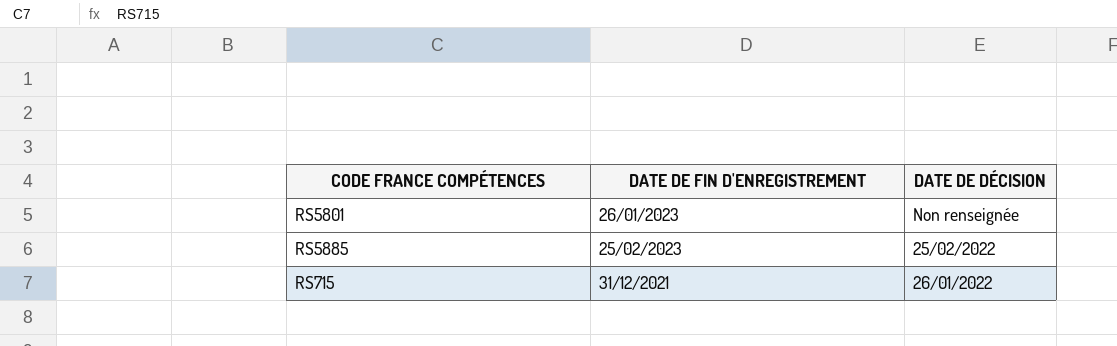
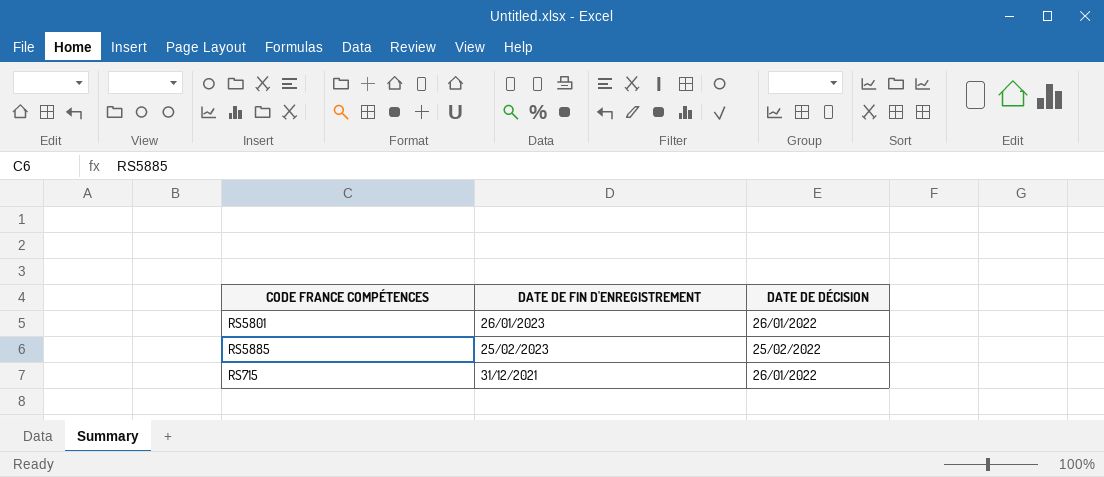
RS5801 | DATE DE DÉCISION: Non renseignée -> 26/01/2022

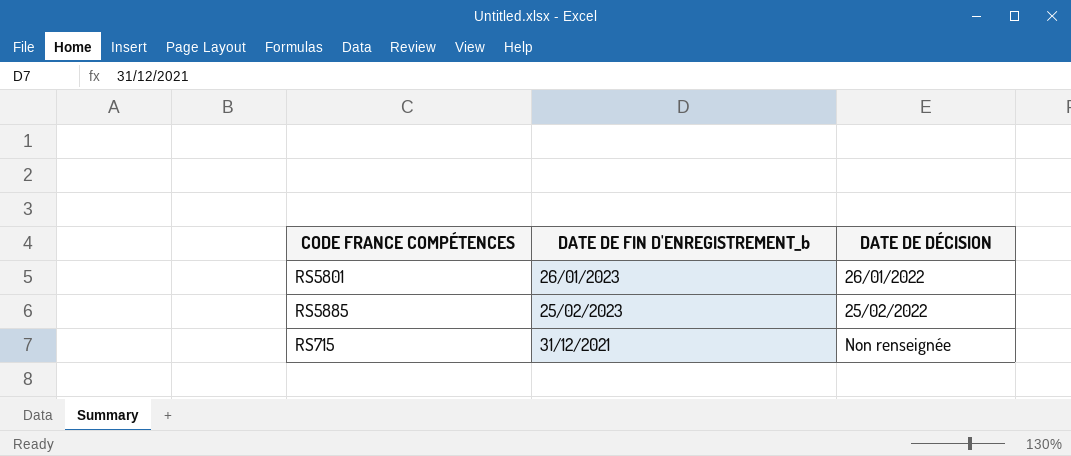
column name: DATE DE FIN D'ENREGISTREMENT -> DATE DE FIN D'ENREGISTREMENT_b
RS715 | DATE DE DÉCISION: 26/01/2022 -> Non renseignée

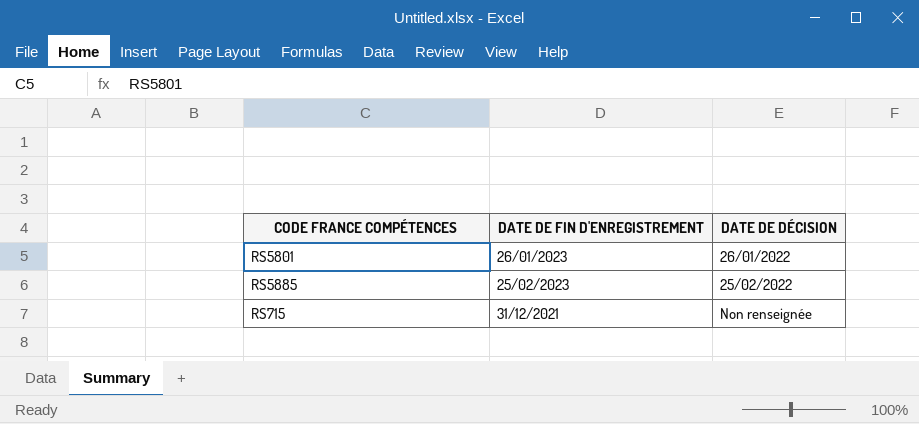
column name: DATE DE FIN D'ENREGISTREMENT_b -> DATE DE FIN D'ENREGISTREMENT

